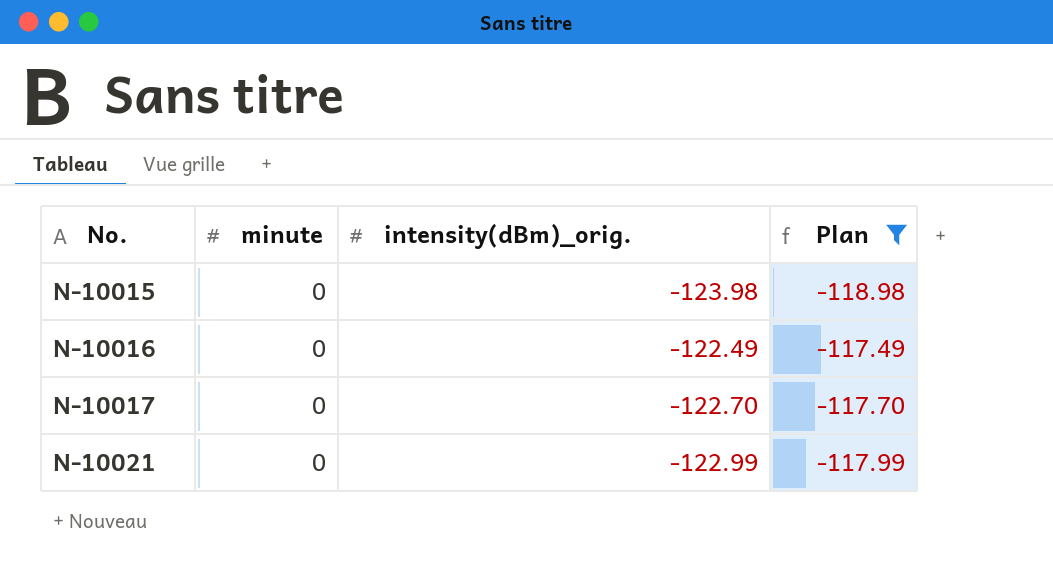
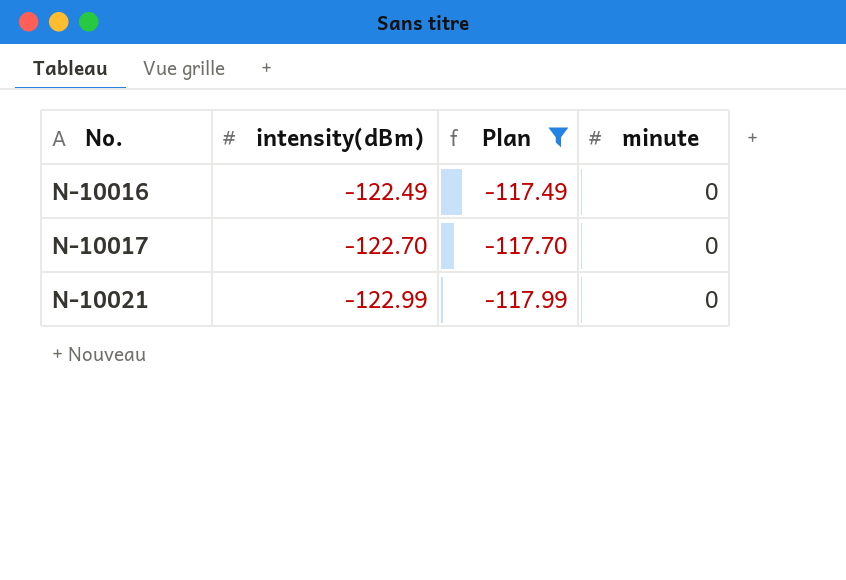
column name: intensity(dBm)_orig. -> intensity(dBm)
column minute | position: 2 -> 4
row N-10015: 0 | -123.98 | -118.98 -> none

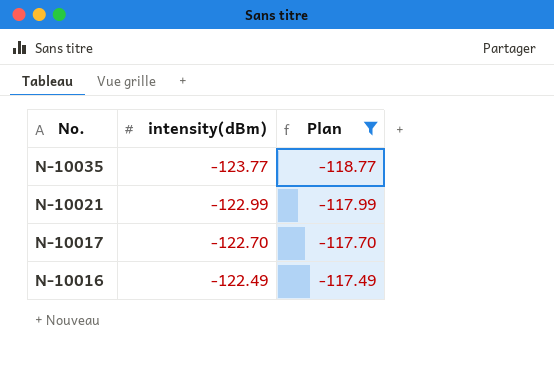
row order: No. ascending -> No. descending
column minute | position: 4 -> none
row N-10035: none -> -123.77 | -118.77

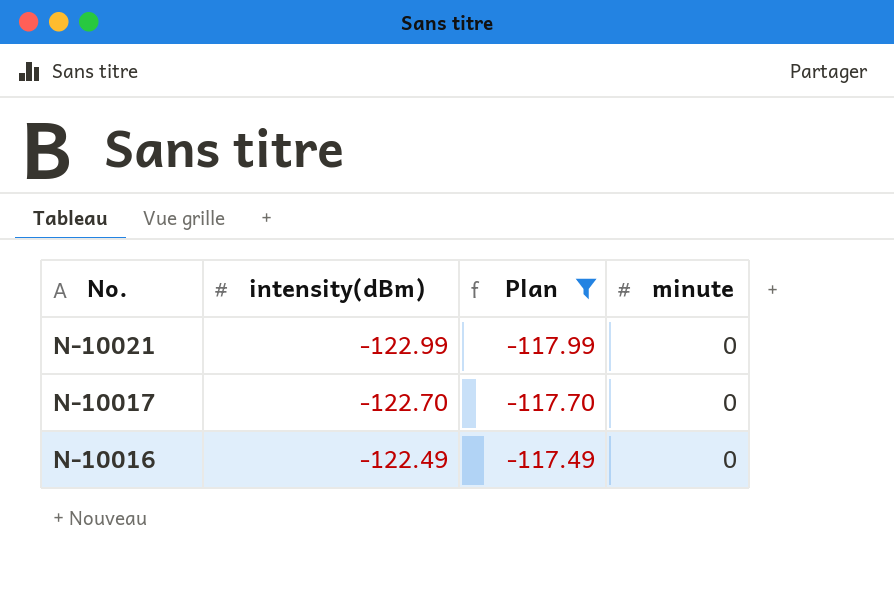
column minute | position: none -> 4
row N-10035: -123.77 | -118.77 -> none

